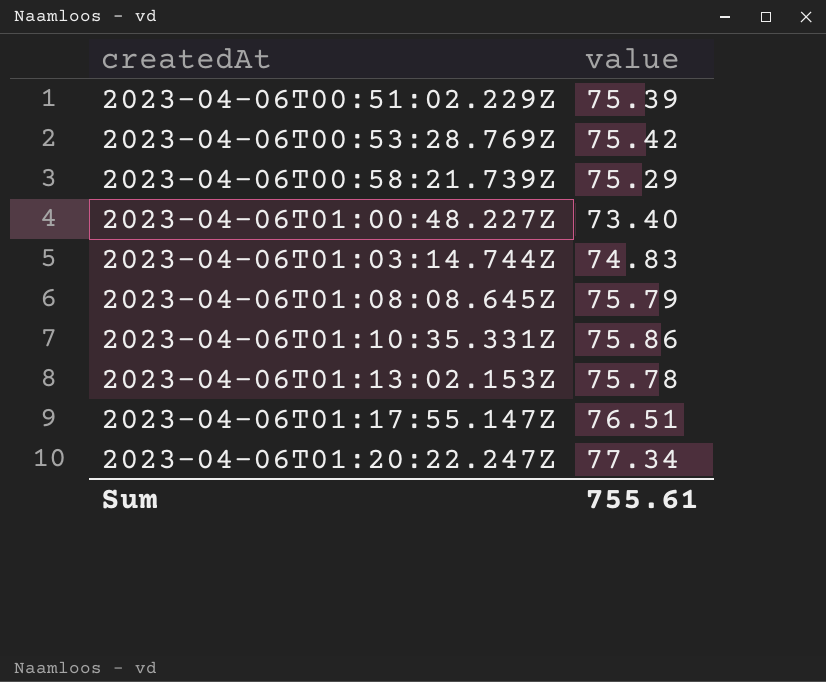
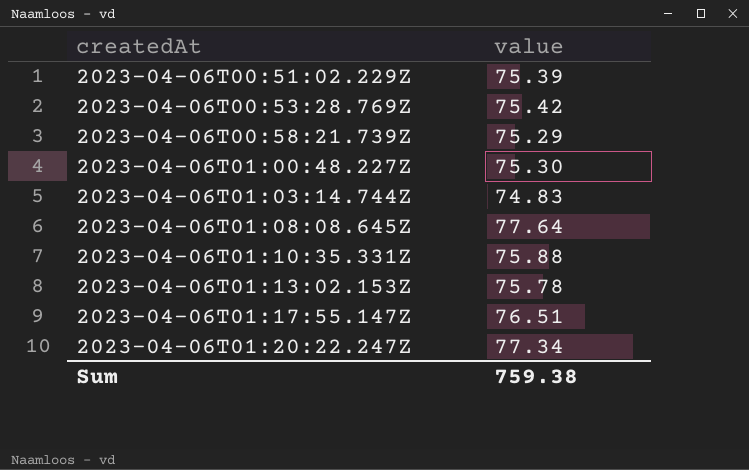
2023-04-06T01:00:48.227Z | value: 73.40 -> 75.30
2023-04-06T01:08:08.645Z | value: 75.79 -> 77.64
2023-04-06T01:10:35.331Z | value: 75.86 -> 75.88
Sum | value: 755.61 -> 759.38

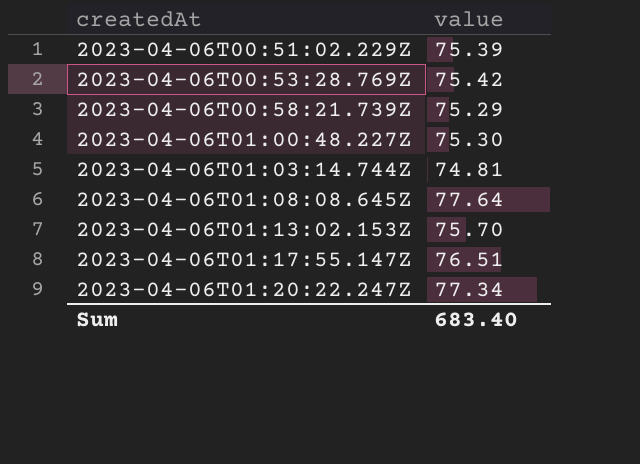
row 2023-04-06T01:10:35.331Z: 75.88 -> none
2023-04-06T01:03:14.744Z | value: 74.83 -> 74.81
2023-04-06T01:13:02.153Z | value: 75.78 -> 75.70
Sum | value: 759.38 -> 683.40

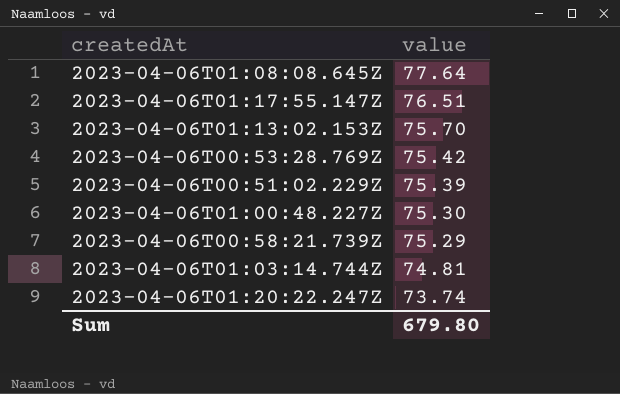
row order: createdAt ascending -> value descending
2023-04-06T01:20:22.247Z | value: 77.34 -> 73.74
Sum | value: 683.40 -> 679.80

